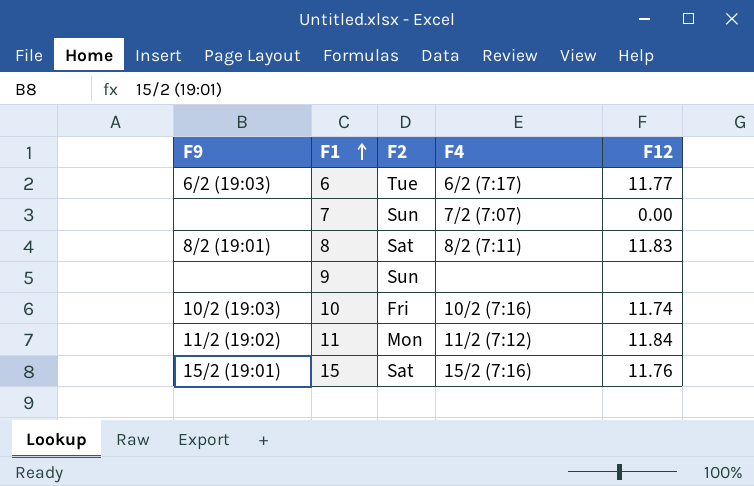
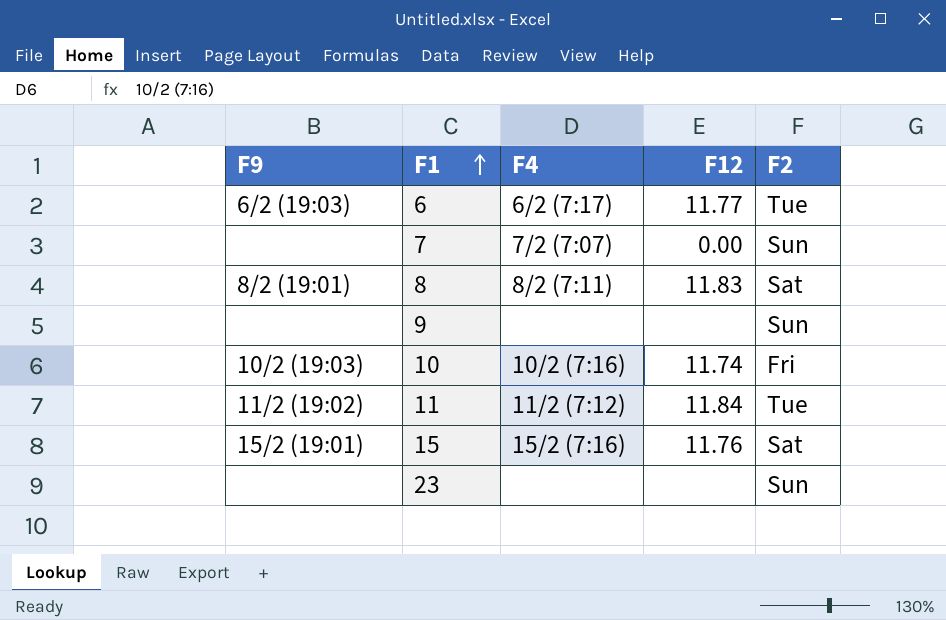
column F2 | position: 3 -> 5
11 | F2: Mon -> Tue
row 23: none -> none | none | none | Sun

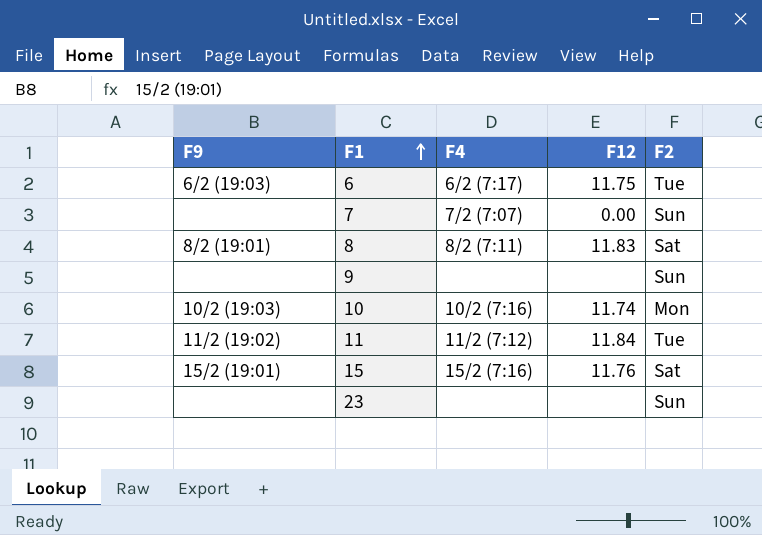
6 | F12: 11.77 -> 11.75
10 | F2: Fri -> Mon

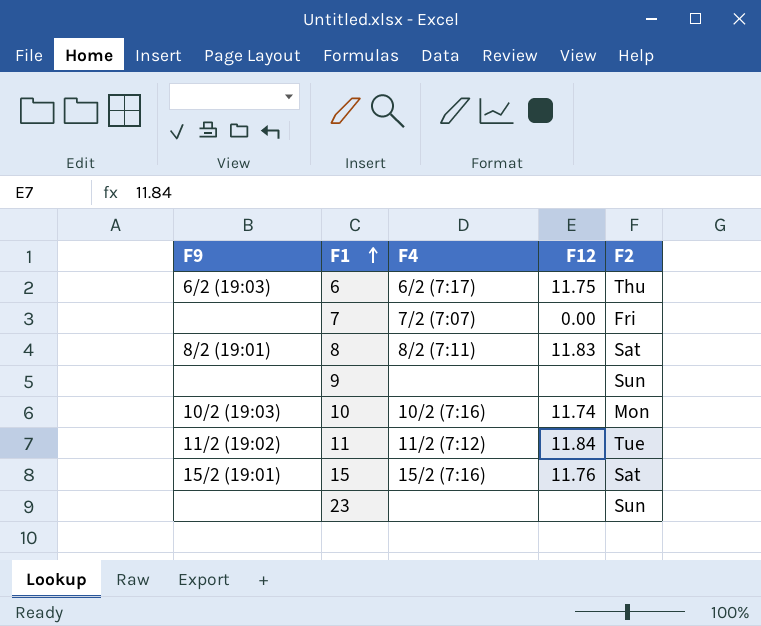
6 | F2: Tue -> Thu
7 | F2: Sun -> Fri

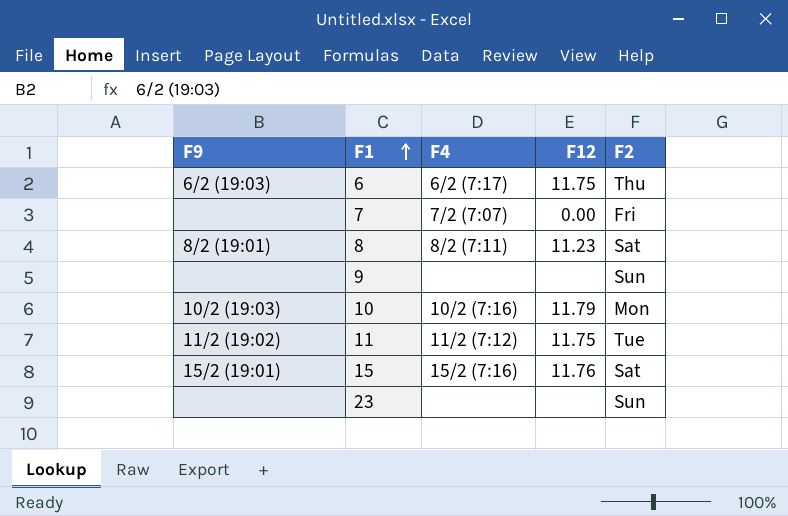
8 | F12: 11.83 -> 11.23
10 | F12: 11.74 -> 11.79
11 | F12: 11.84 -> 11.75

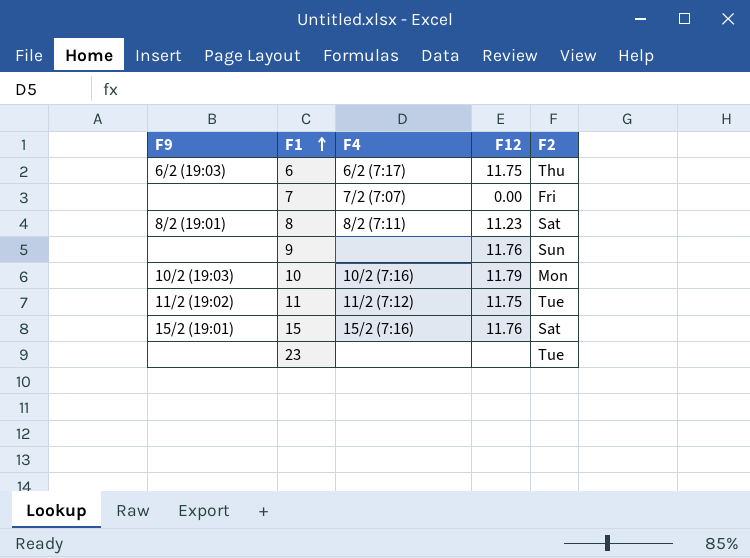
9 | F12: none -> 11.76
23 | F2: Sun -> Tue

